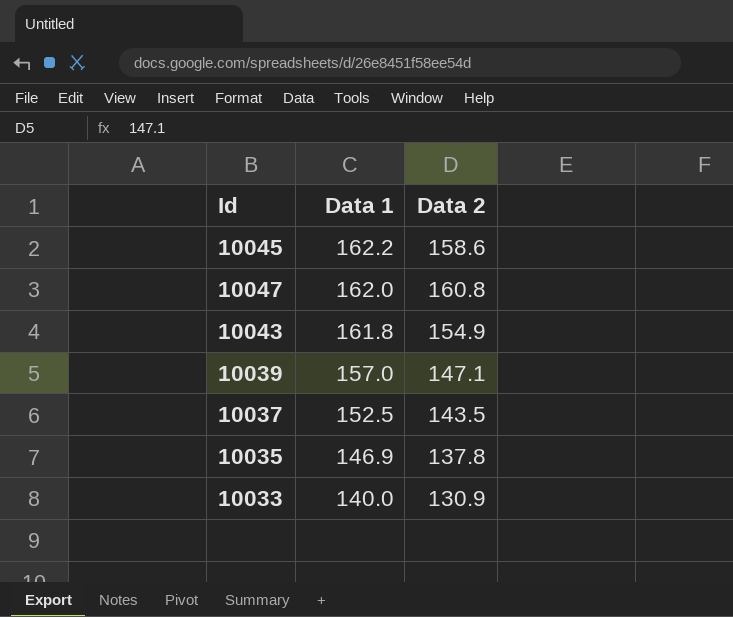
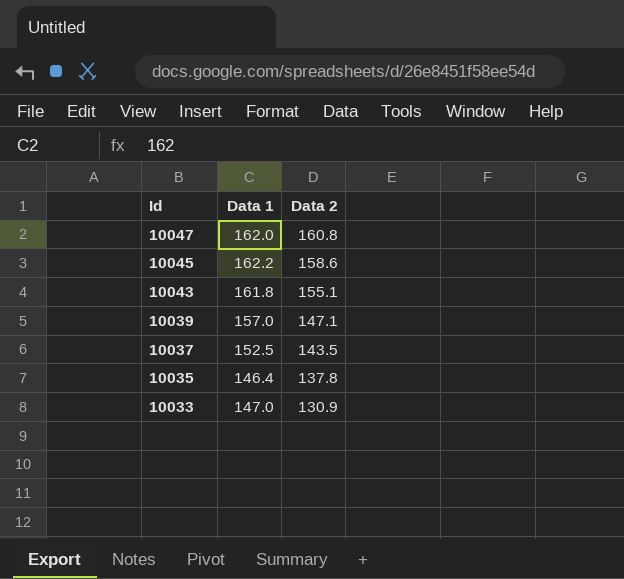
row order: Data 1 descending -> Id descending
10043 | Data 2: 154.9 -> 155.1
10035 | Data 1: 146.9 -> 146.4
10033 | Data 1: 140.0 -> 147.0

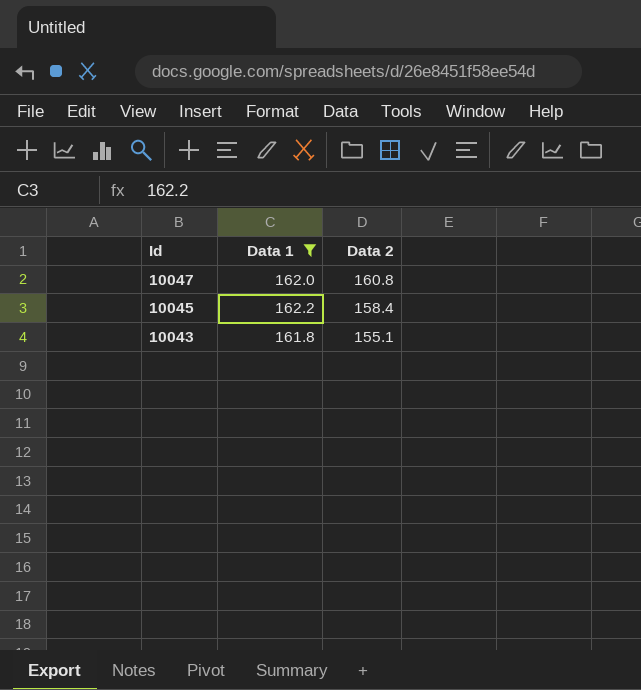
filter: none -> Data 1 >= 161.8
10045 | Data 2: 158.6 -> 158.4

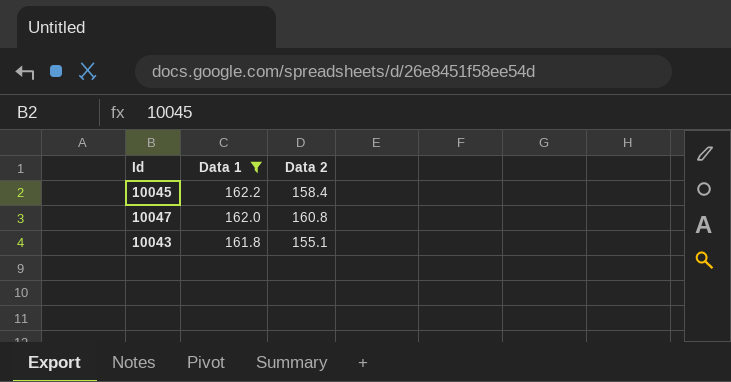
row order: Id descending -> Data 1 descending

